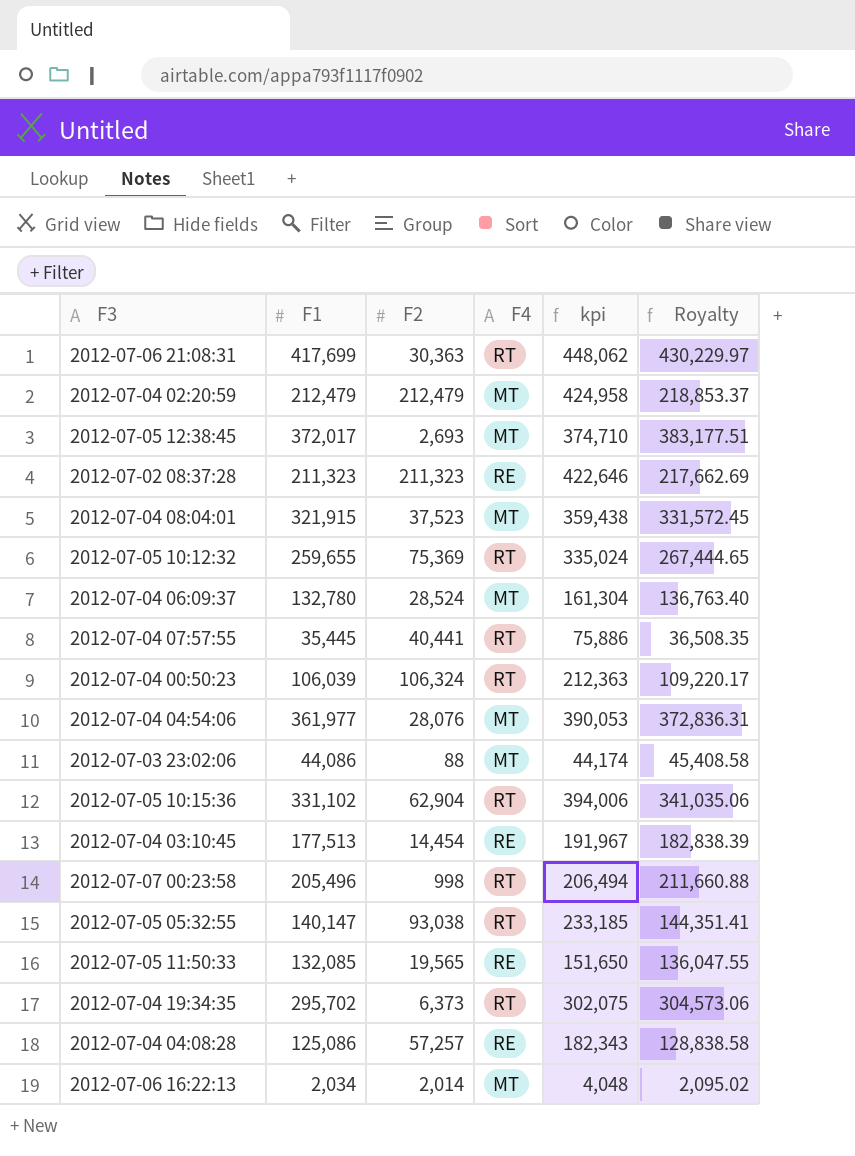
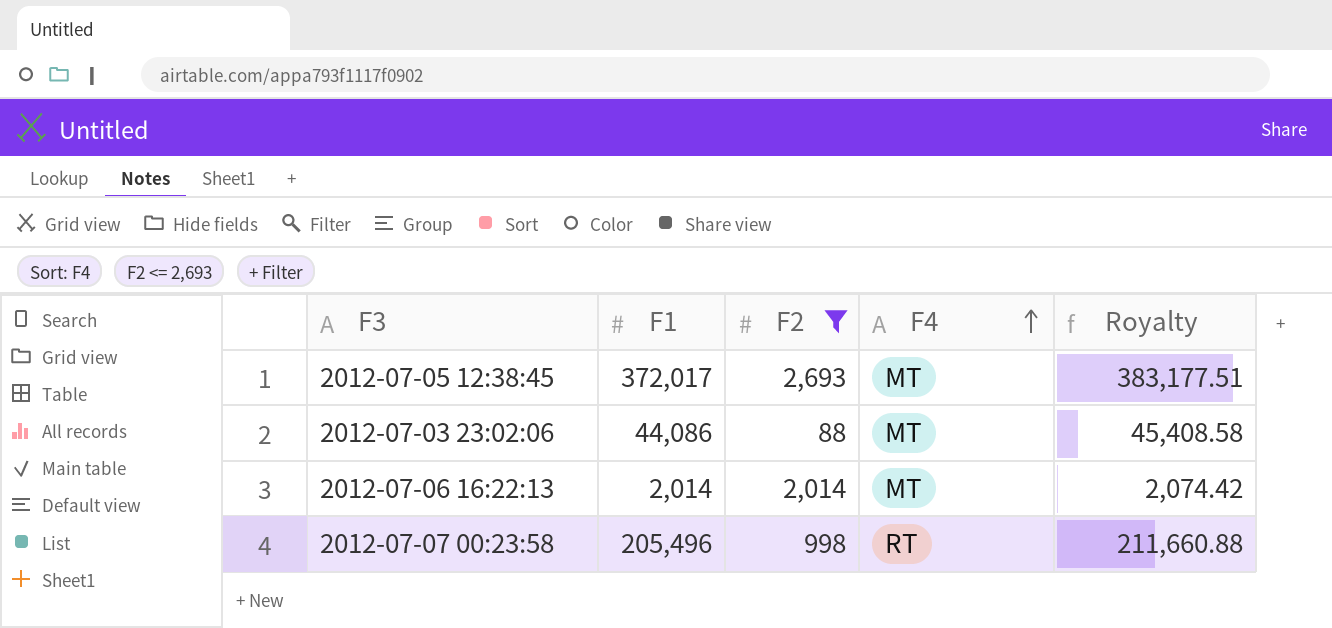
filter: none -> F2 <= 2,693
row order: none -> F4 ascending
column kpi | formula: [F1] + [F2] -> none
2012-07-06 16:22:13 | F1: 2,034 -> 2,014
2012-07-06 16:22:13 | Royalty: 2,095.02 -> 2,074.42

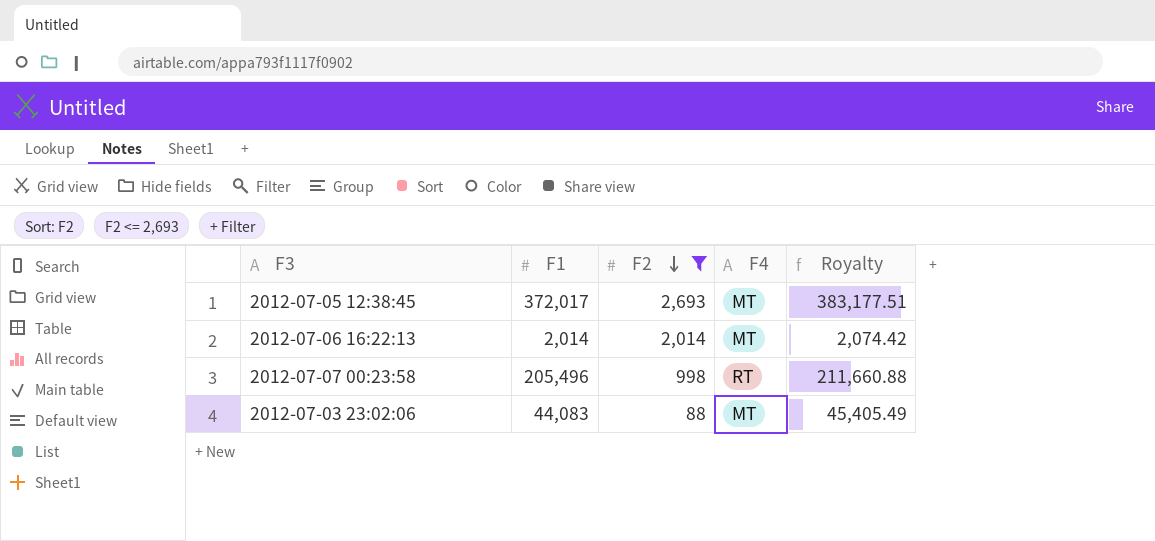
row order: F4 ascending -> F2 descending
2012-07-03 23:02:06 | F1: 44,086 -> 44,083
2012-07-03 23:02:06 | Royalty: 45,408.58 -> 45,405.49

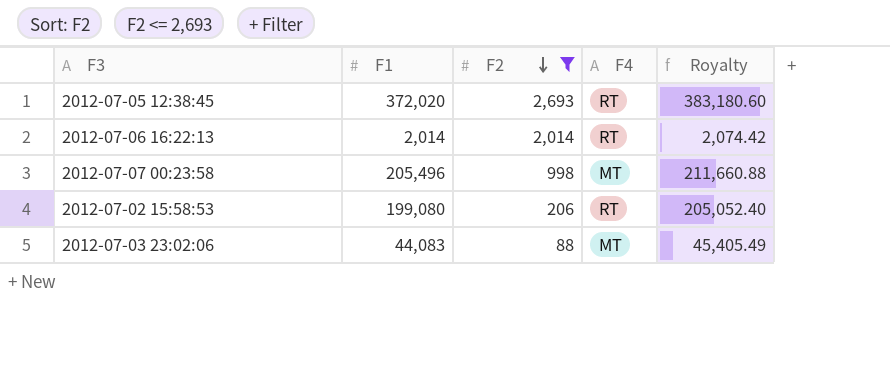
2012-07-05 12:38:45 | F1: 372,017 -> 372,020
2012-07-05 12:38:45 | F4: MT -> RT
2012-07-05 12:38:45 | Royalty: 383,177.51 -> 383,180.60
2012-07-06 16:22:13 | F4: MT -> RT
2012-07-07 00:23:58 | F4: RT -> MT
row 2012-07-02 15:58:53: none -> 199,080 | 206 | RT | 205,052.40

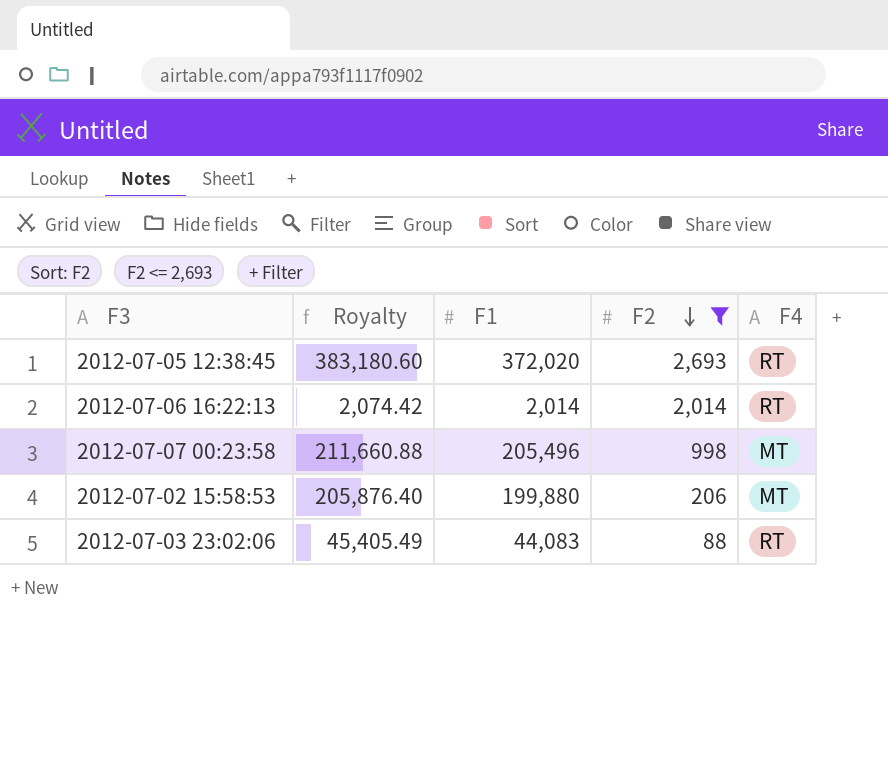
column Royalty | position: 5 -> 2
2012-07-02 15:58:53 | Royalty: 205,052.40 -> 205,876.40
2012-07-02 15:58:53 | F1: 199,080 -> 199,880
2012-07-02 15:58:53 | F4: RT -> MT
2012-07-03 23:02:06 | F4: MT -> RT

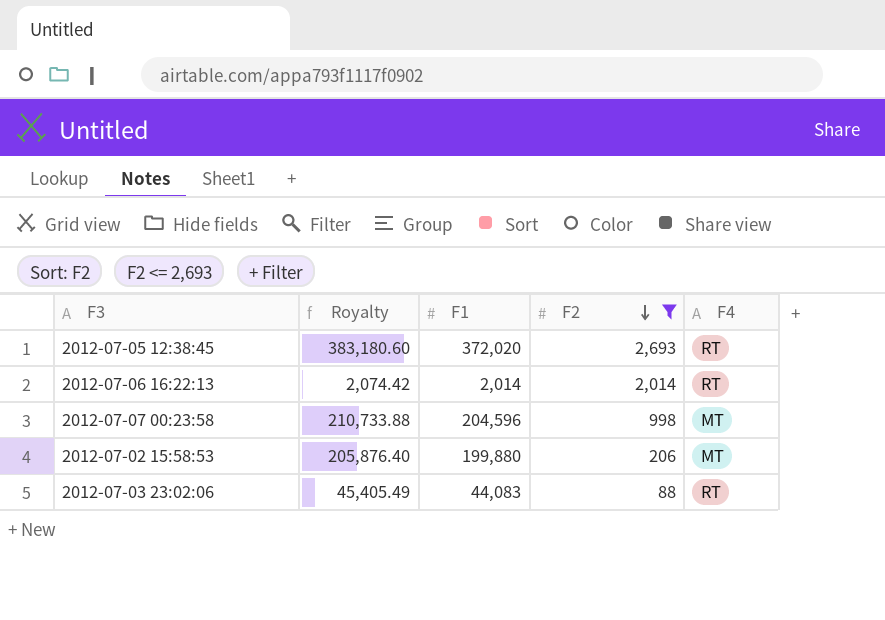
2012-07-07 00:23:58 | Royalty: 211,660.88 -> 210,733.88
2012-07-07 00:23:58 | F1: 205,496 -> 204,596

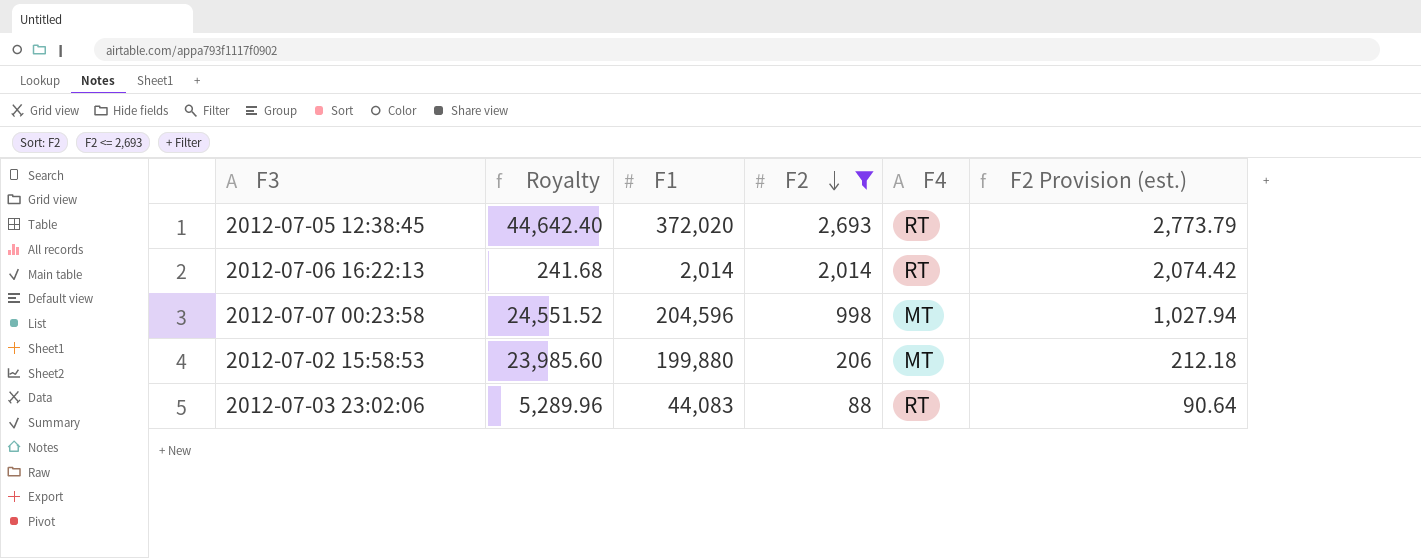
column Royalty | formula: [F1] * 1.03 -> [F1] * 0.12
column F2 Provision (est.) | formula: none -> [F2] * 1.03

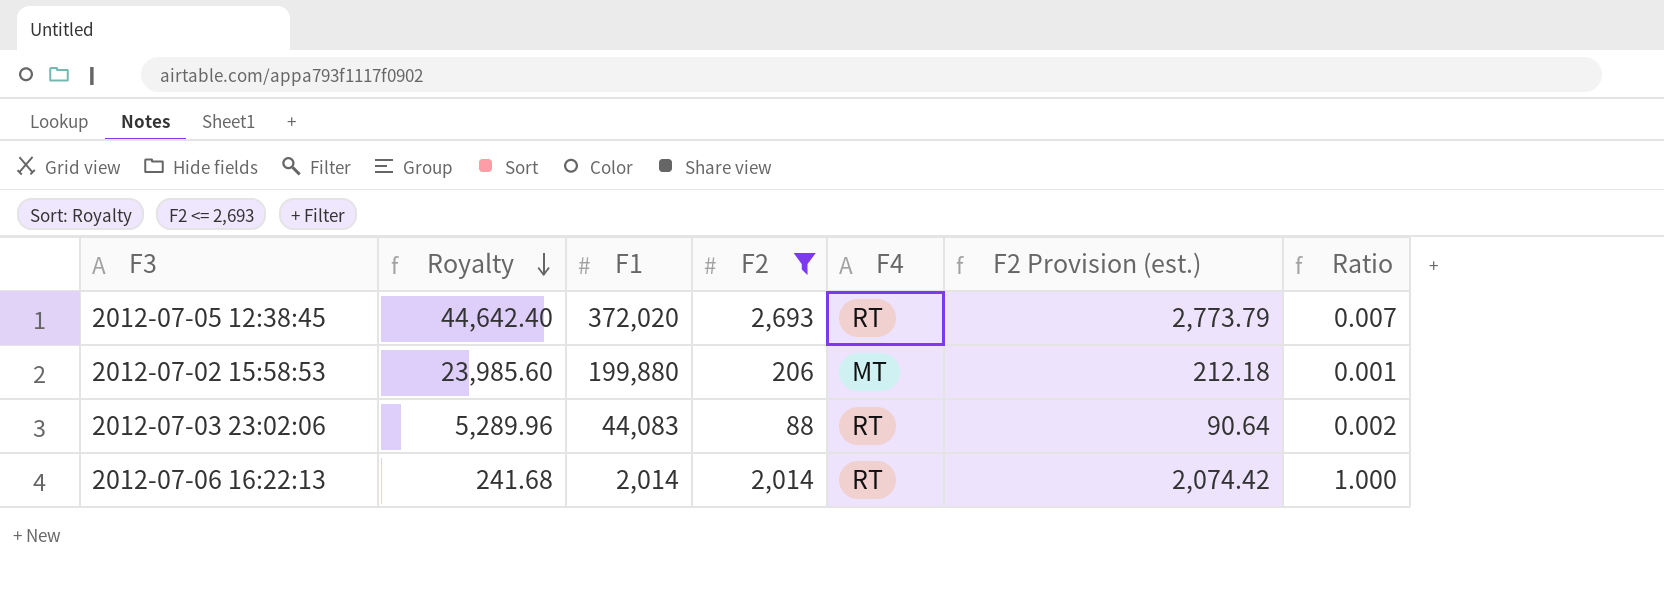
row order: F2 descending -> Royalty descending
column Ratio | formula: none -> [F2] / [F1]
row 2012-07-07 00:23:58: 24,551.52 | 204,596 | 998 | MT | 1,027.94 -> none

